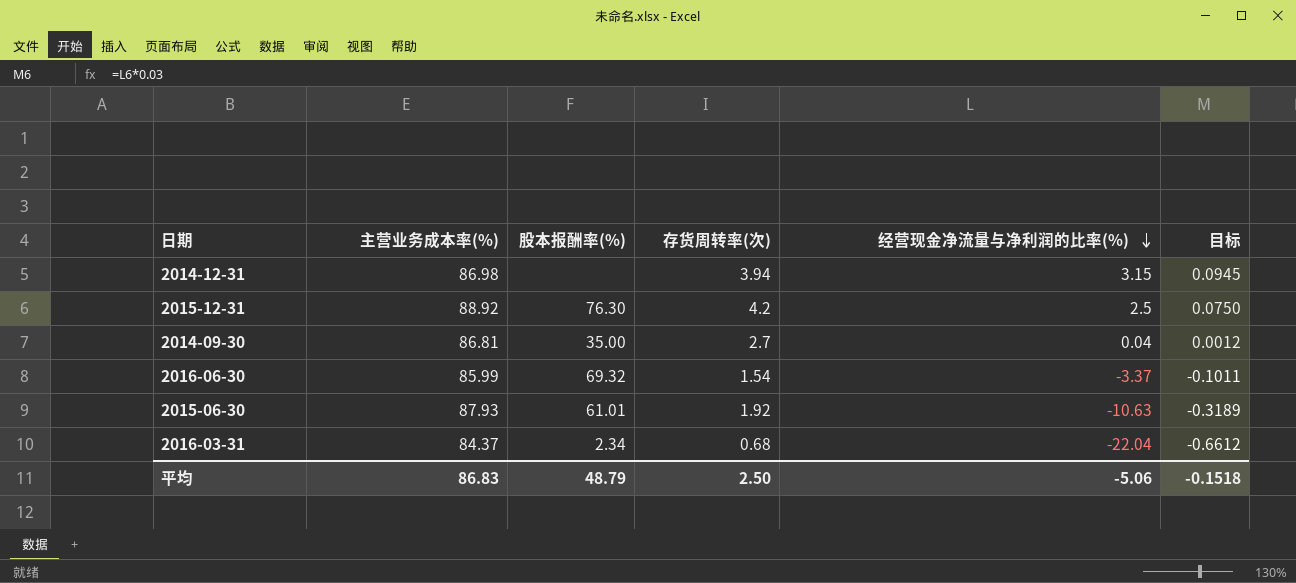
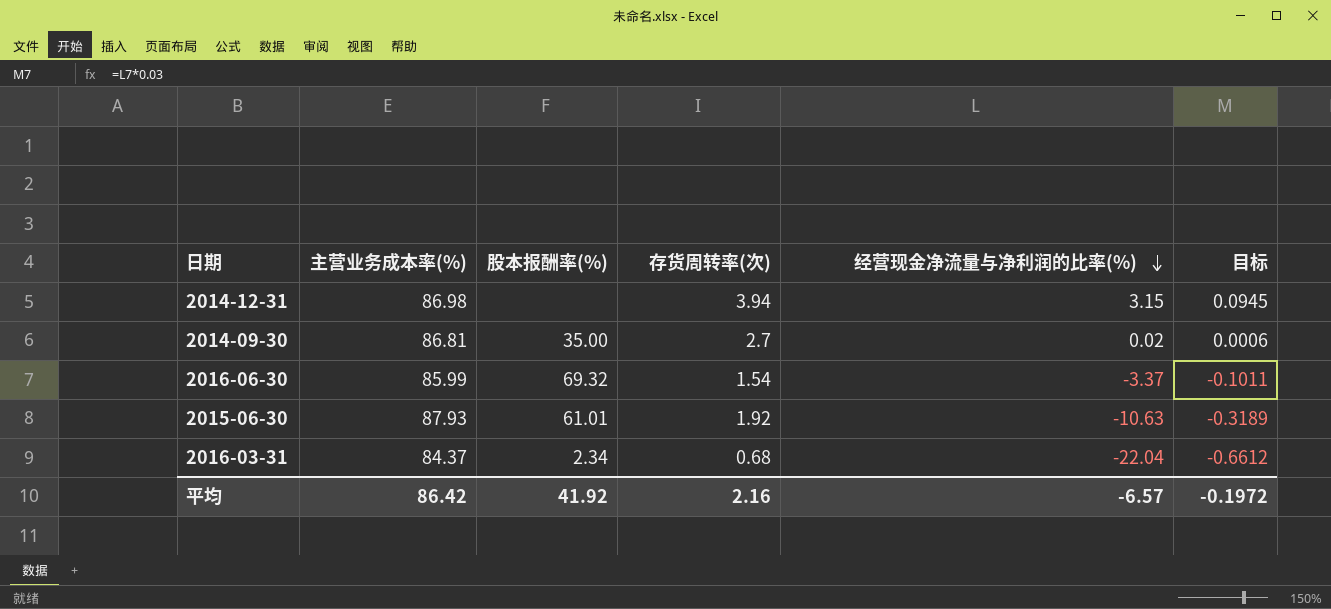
row 2015-12-31: 88.92 | 76.30 | 4.2 | 2.5 | 0.0750 -> none
2014-09-30 | 经营现金净流量与净利润的比率(%): 0.04 -> 0.02
2014-09-30 | 目标: 0.0012 -> 0.0006
平均 | 主营业务成本率(%): 86.83 -> 86.42
平均 | 股本报酬率(%): 48.79 -> 41.92
平均 | 存货周转率(次): 2.50 -> 2.16
平均 | 经营现金净流量与净利润的比率(%): -5.06 -> -6.57
平均 | 目标: -0.1518 -> -0.1972

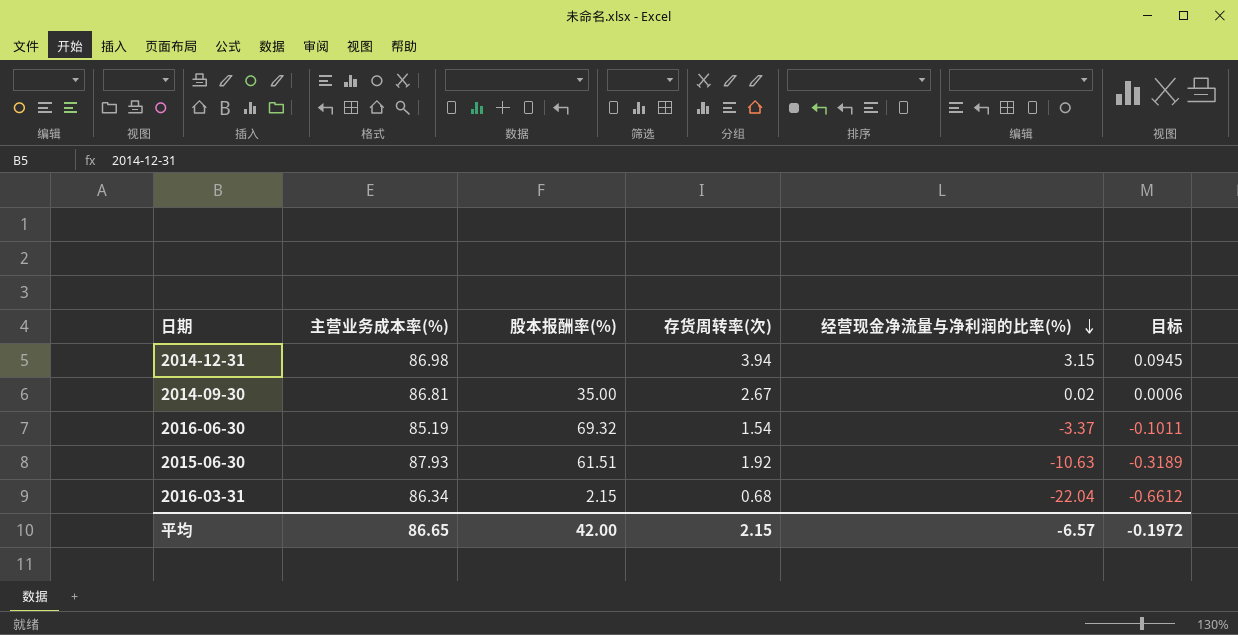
2014-09-30 | 存货周转率(次): 2.7 -> 2.67
2016-06-30 | 主营业务成本率(%): 85.99 -> 85.19
2015-06-30 | 股本报酬率(%): 61.01 -> 61.51
2016-03-31 | 主营业务成本率(%): 84.37 -> 86.34
2016-03-31 | 股本报酬率(%): 2.34 -> 2.15
平均 | 主营业务成本率(%): 86.42 -> 86.65
平均 | 股本报酬率(%): 41.92 -> 42.00
平均 | 存货周转率(次): 2.16 -> 2.15

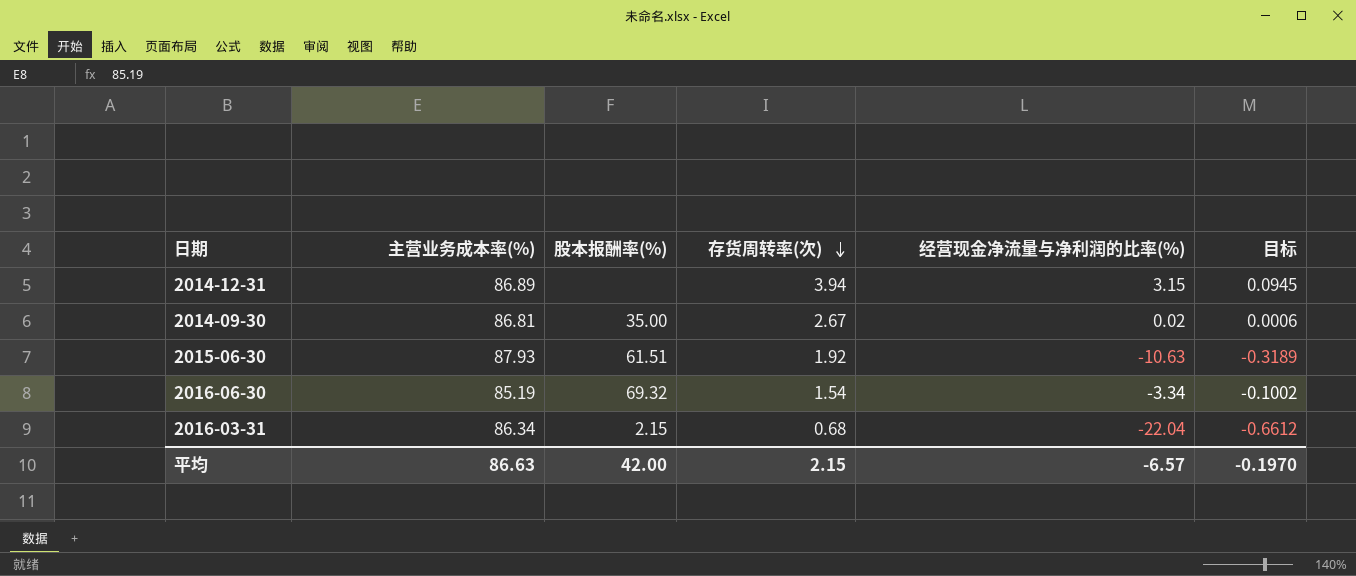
row order: 经营现金净流量与净利润的比率(%) descending -> 存货周转率(次) descending
2014-12-31 | 主营业务成本率(%): 86.98 -> 86.89
2016-06-30 | 经营现金净流量与净利润的比率(%): -3.37 -> -3.34
2016-06-30 | 目标: -0.1011 -> -0.1002
平均 | 主营业务成本率(%): 86.65 -> 86.63
平均 | 目标: -0.1972 -> -0.1970

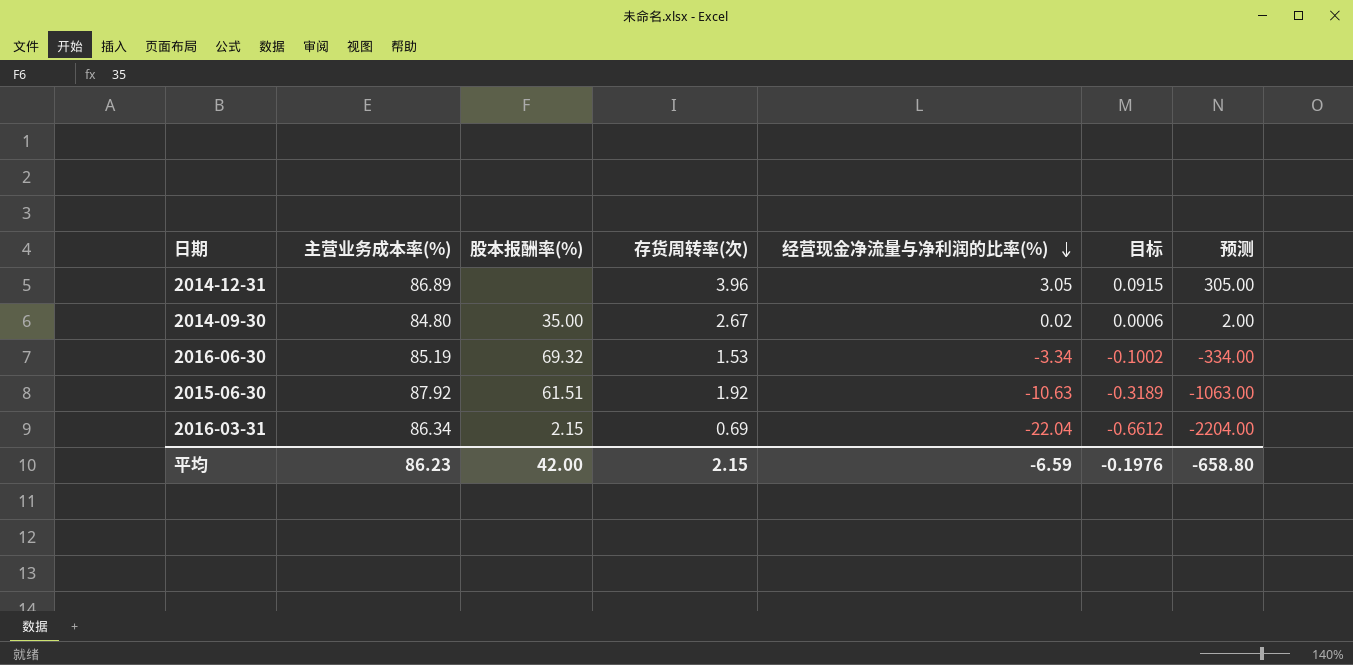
row order: 存货周转率(次) descending -> 经营现金净流量与净利润的比率(%) descending
column 预测 | formula: none -> [经营现金净流量与净利润的比率(%)] * 100
2014-12-31 | 存货周转率(次): 3.94 -> 3.96
2014-12-31 | 经营现金净流量与净利润的比率(%): 3.15 -> 3.05
2014-12-31 | 目标: 0.0945 -> 0.0915
2014-09-30 | 主营业务成本率(%): 86.81 -> 84.80
2016-06-30 | 存货周转率(次): 1.54 -> 1.53
2015-06-30 | 主营业务成本率(%): 87.93 -> 87.92
2016-03-31 | 存货周转率(次): 0.68 -> 0.69
平均 | 主营业务成本率(%): 86.63 -> 86.23
平均 | 经营现金净流量与净利润的比率(%): -6.57 -> -6.59
平均 | 目标: -0.1970 -> -0.1976

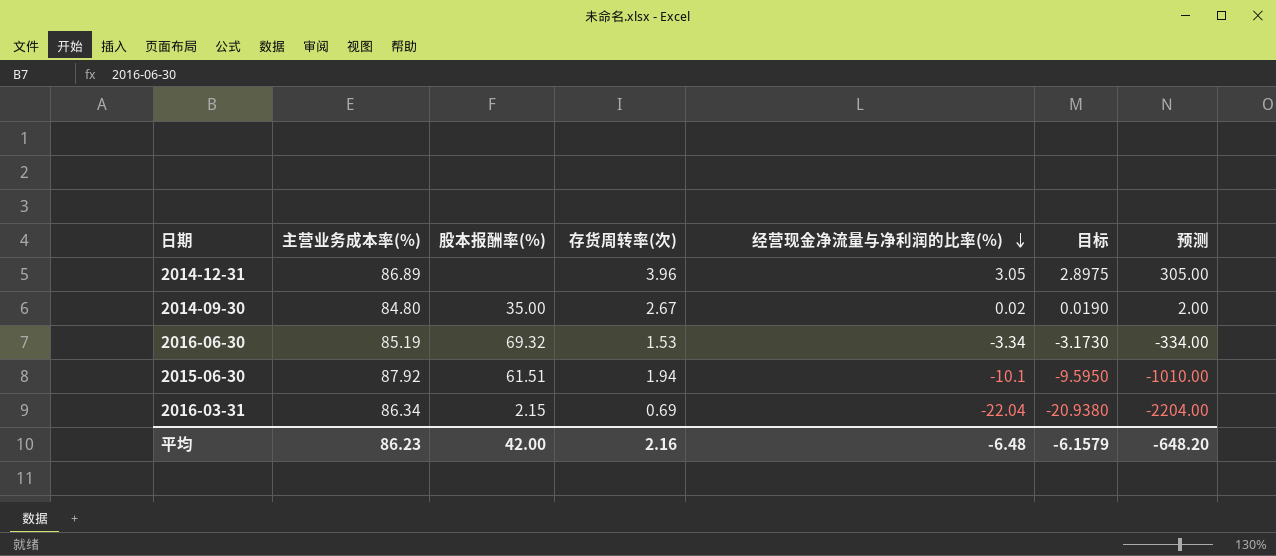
column 目标 | formula: [经营现金净流量与净利润的比率(%)] * 0.03 -> [经营现金净流量与净利润的比率(%)] * 0.95
2015-06-30 | 存货周转率(次): 1.92 -> 1.94
2015-06-30 | 经营现金净流量与净利润的比率(%): -10.63 -> -10.1
2015-06-30 | 预测: -1063.00 -> -1010.00
平均 | 存货周转率(次): 2.15 -> 2.16
平均 | 经营现金净流量与净利润的比率(%): -6.59 -> -6.48
平均 | 目标: -0.1976 -> -6.1579
平均 | 预测: -658.80 -> -648.20

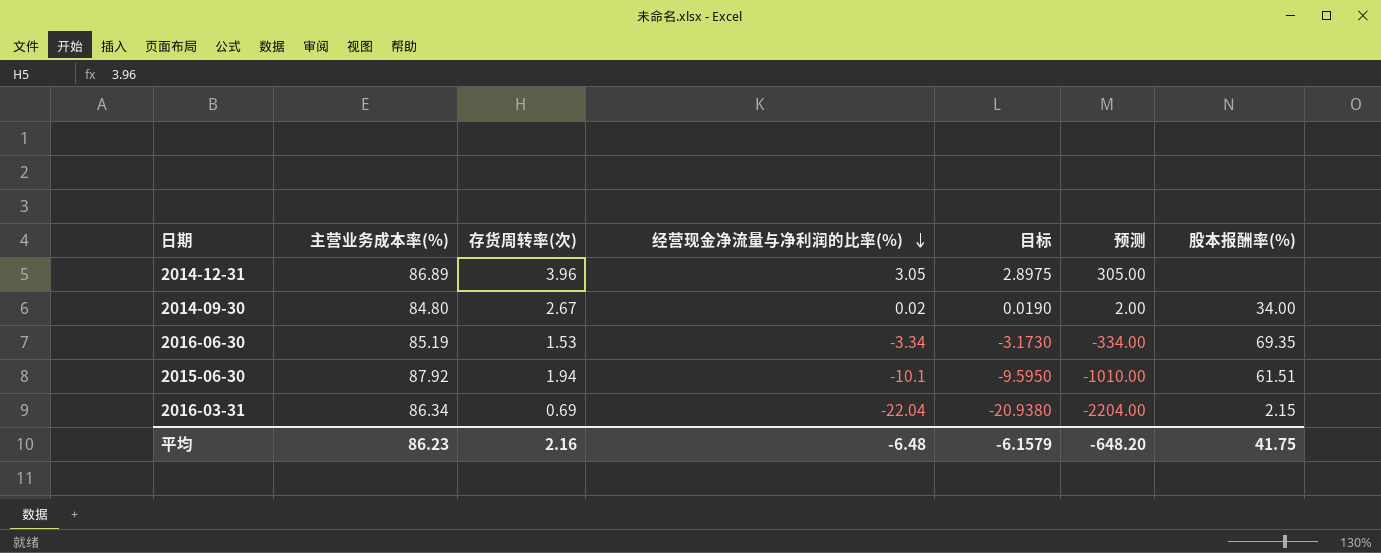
column 股本报酬率(%) | position: 3 -> 7
2014-09-30 | 股本报酬率(%): 35.00 -> 34.00
2016-06-30 | 股本报酬率(%): 69.32 -> 69.35
平均 | 股本报酬率(%): 42.00 -> 41.75

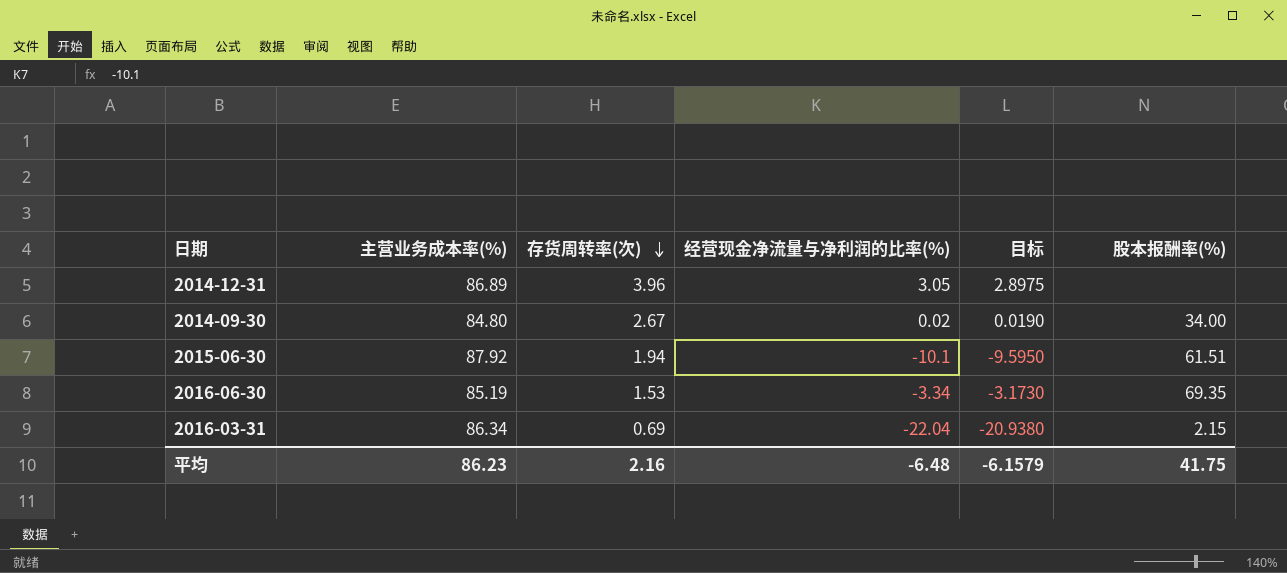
row order: 经营现金净流量与净利润的比率(%) descending -> 存货周转率(次) descending
column 预测 | formula: [经营现金净流量与净利润的比率(%)] * 100 -> none

